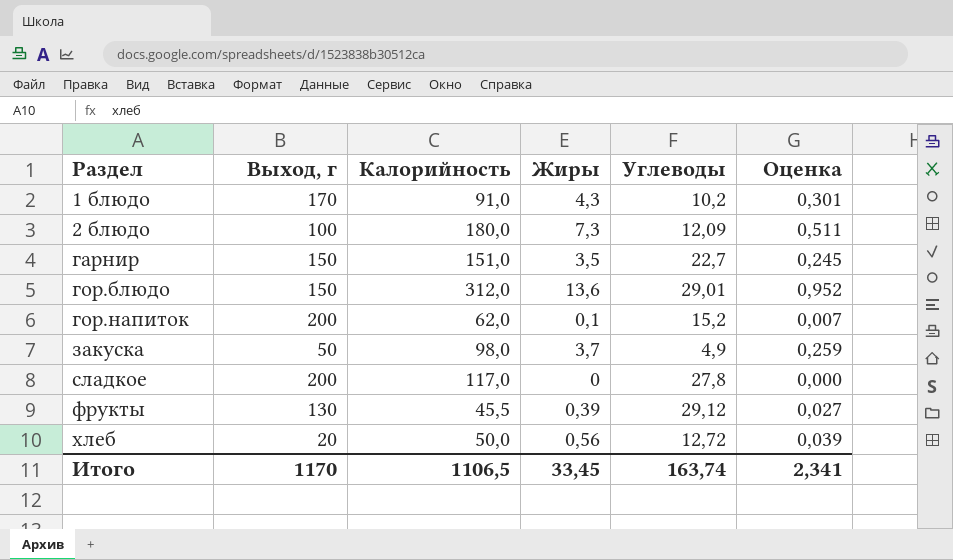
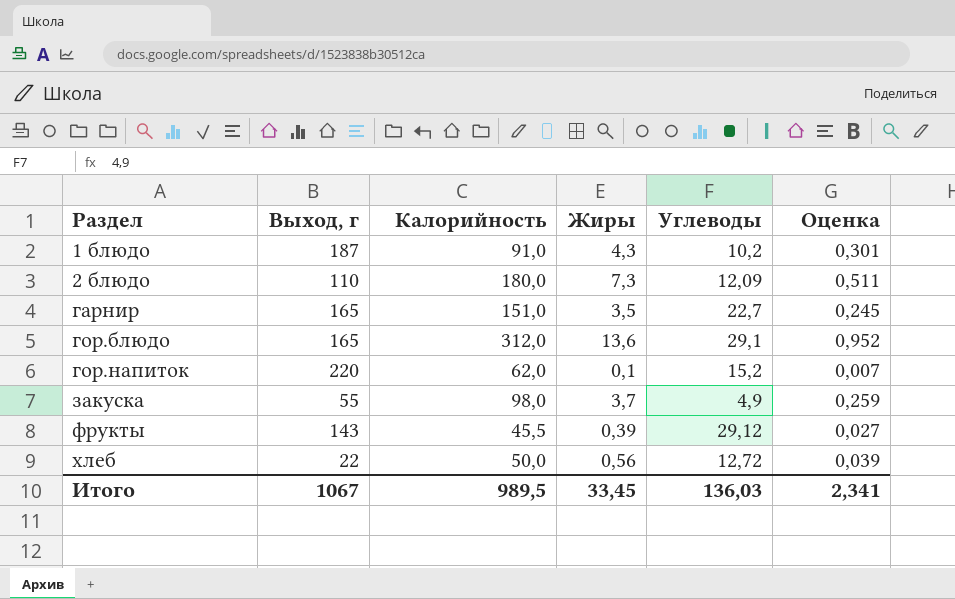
row сладкое: 200 | 117,0 | 0 | 27,8 | 0,000 -> none
1 блюдо | Выход, г: 170 -> 187
2 блюдо | Выход, г: 100 -> 110
гарнир | Выход, г: 150 -> 165
гор.блюдо | Выход, г: 150 -> 165
гор.блюдо | Углеводы: 29,01 -> 29,1
гор.напиток | Выход, г: 200 -> 220
закуска | Выход, г: 50 -> 55
фрукты | Выход, г: 130 -> 143
хлеб | Выход, г: 20 -> 22
Итого | Выход, г: 1170 -> 1067
Итого | Калорийность: 1106,5 -> 989,5
Итого | Углеводы: 163,74 -> 136,03

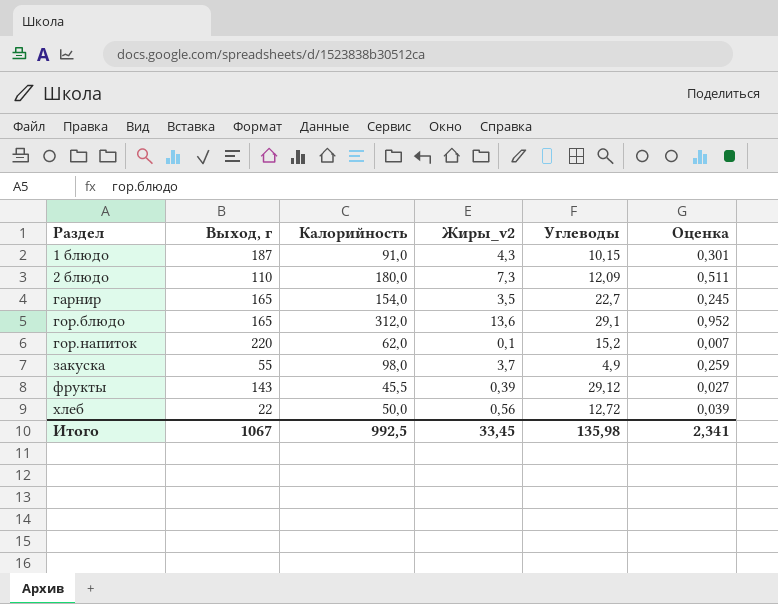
column name: Жиры -> Жиры_v2
1 блюдо | Углеводы: 10,2 -> 10,15
гарнир | Калорийность: 151,0 -> 154,0
Итого | Калорийность: 989,5 -> 992,5
Итого | Углеводы: 136,03 -> 135,98

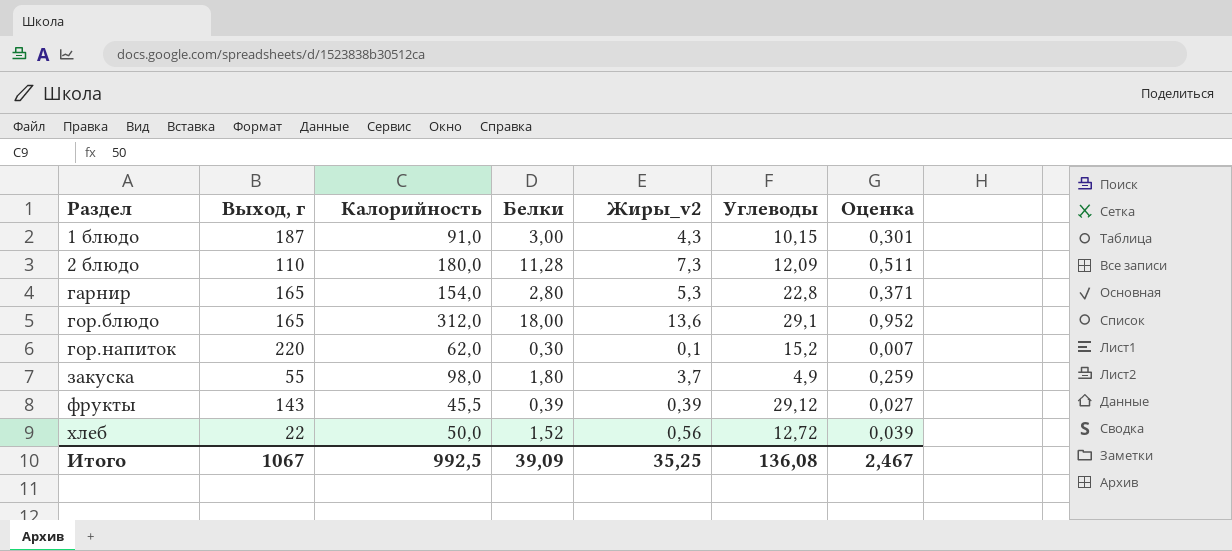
column Белки | position: none -> 4
гарнир | Жиры_v2: 3,5 -> 5,3
гарнир | Углеводы: 22,7 -> 22,8
гарнир | Оценка: 0,245 -> 0,371
Итого | Жиры_v2: 33,45 -> 35,25
Итого | Углеводы: 135,98 -> 136,08
Итого | Оценка: 2,341 -> 2,467

